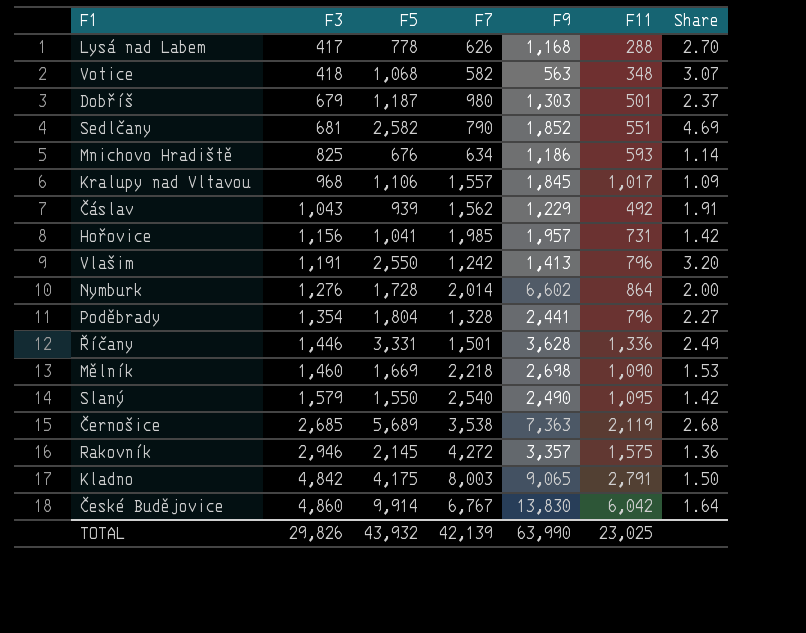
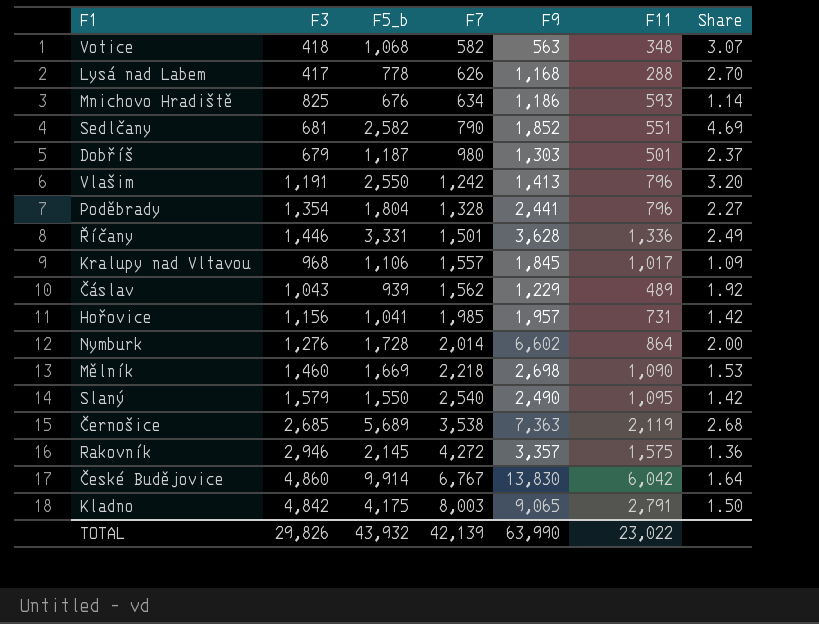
row order: F3 ascending -> F7 ascending
column name: F5 -> F5_b
Čáslav | F11: 492 -> 489
Čáslav | Share: 1.91 -> 1.92
TOTAL | F11: 23,025 -> 23,022

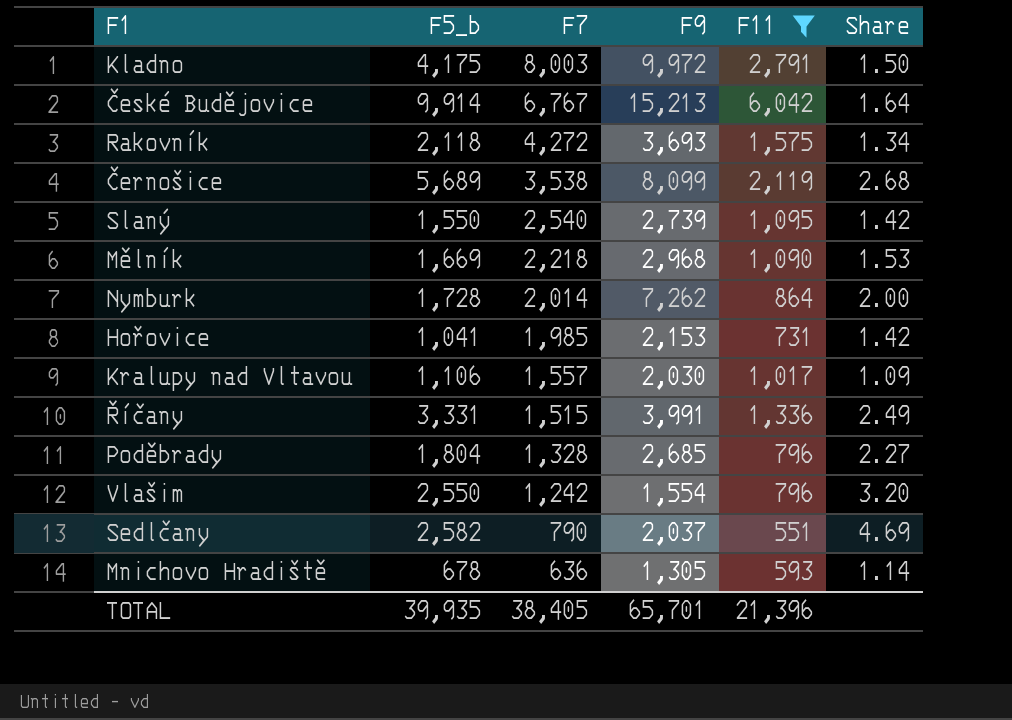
filter: none -> F11 >= 551
row order: F7 ascending -> F7 descending
column F3 | position: 2 -> none
Kladno | F9: 9,065 -> 9,972
České Budějovice | F9: 13,830 -> 15,213
Rakovník | F5_b: 2,145 -> 2,118
Rakovník | F9: 3,357 -> 3,693
Rakovník | Share: 1.36 -> 1.34
Černošice | F9: 7,363 -> 8,099
Slaný | F9: 2,490 -> 2,739
Mělník | F9: 2,698 -> 2,968
Nymburk | F9: 6,602 -> 7,262
Hořovice | F9: 1,957 -> 2,153
Kralupy nad Vltavou | F9: 1,845 -> 2,030
Říčany | F7: 1,501 -> 1,515
Říčany | F9: 3,628 -> 3,991
Poděbrady | F9: 2,441 -> 2,685
Vlašim | F9: 1,413 -> 1,554
Sedlčany | F9: 1,852 -> 2,037
Mnichovo Hradiště | F5_b: 676 -> 678
Mnichovo Hradiště | F7: 634 -> 636
Mnichovo Hradiště | F9: 1,186 -> 1,305
TOTAL | F5_b: 43,932 -> 39,935
TOTAL | F7: 42,139 -> 38,405
TOTAL | F9: 63,990 -> 65,701
TOTAL | F11: 23,022 -> 21,396

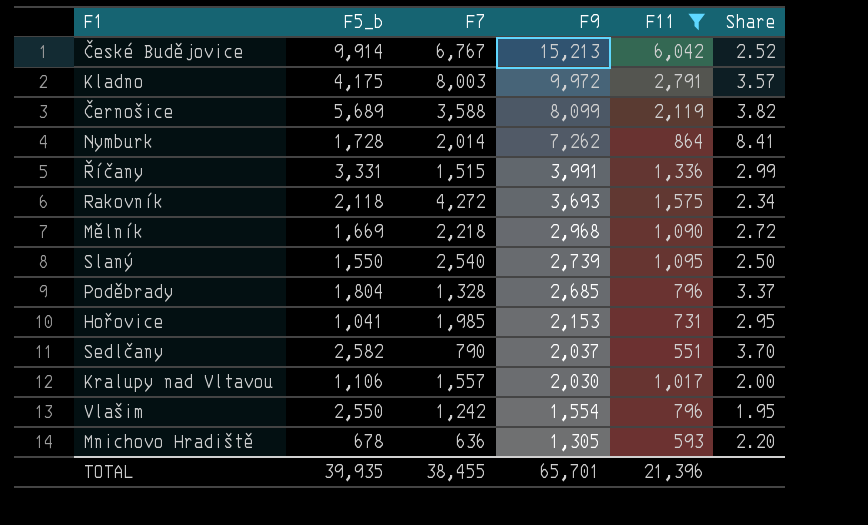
row order: F7 descending -> F9 descending
column Share | formula: [F5_b] / [F11] -> [F9] / [F11]
Černošice | F7: 3,538 -> 3,588
TOTAL | F7: 38,405 -> 38,455

